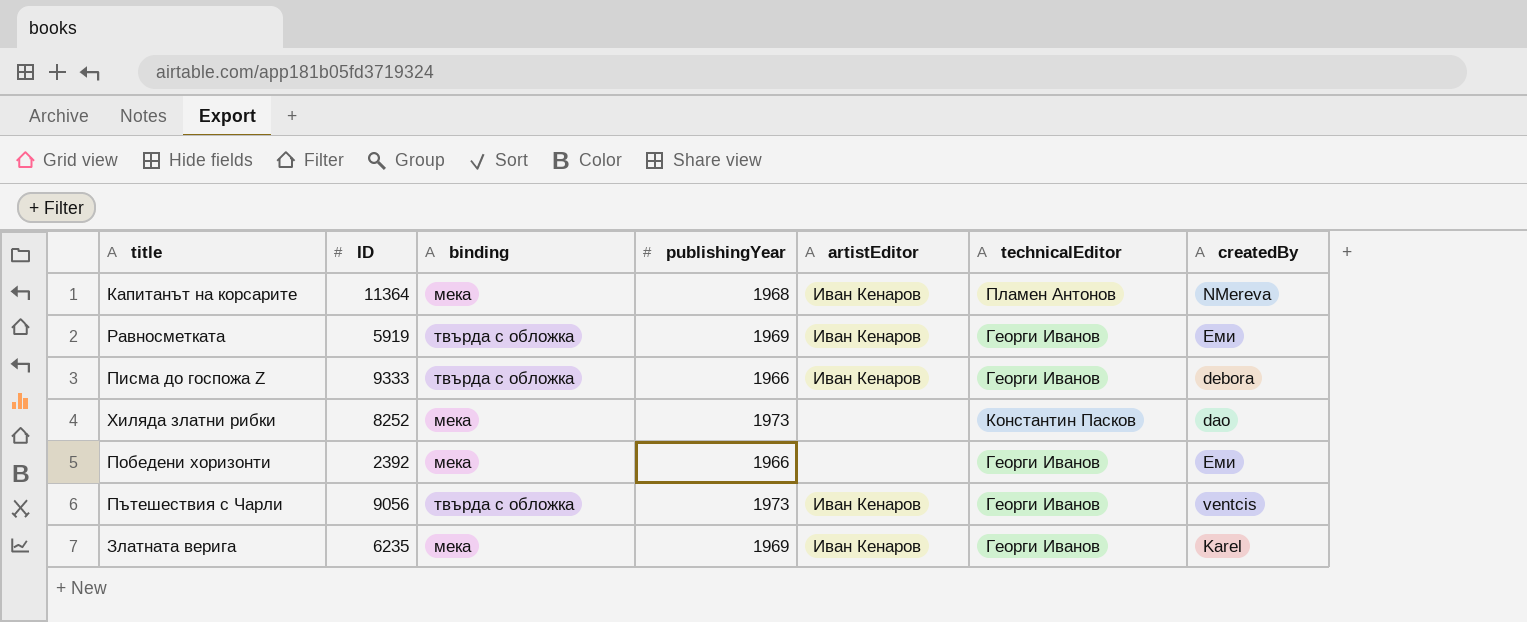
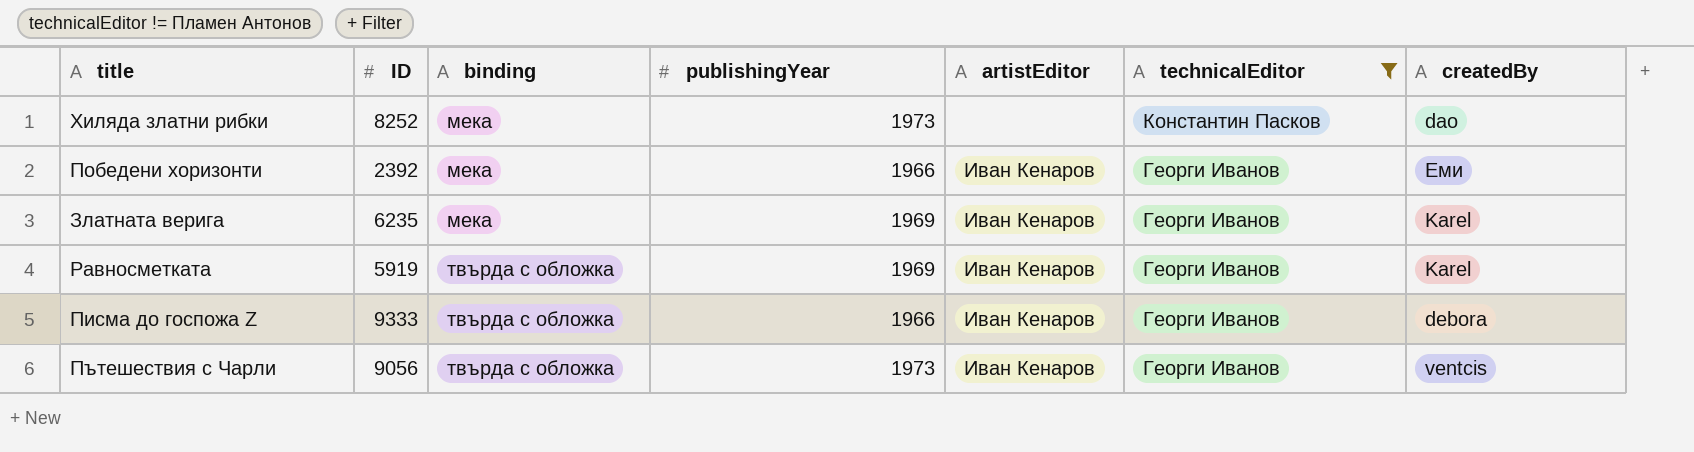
filter: none -> technicalEditor != Пламен Антонов
row order: none -> binding ascending
Победени хоризонти | artistEditor: none -> Иван Кенаров
Равносметката | createdBy: Еми -> Karel

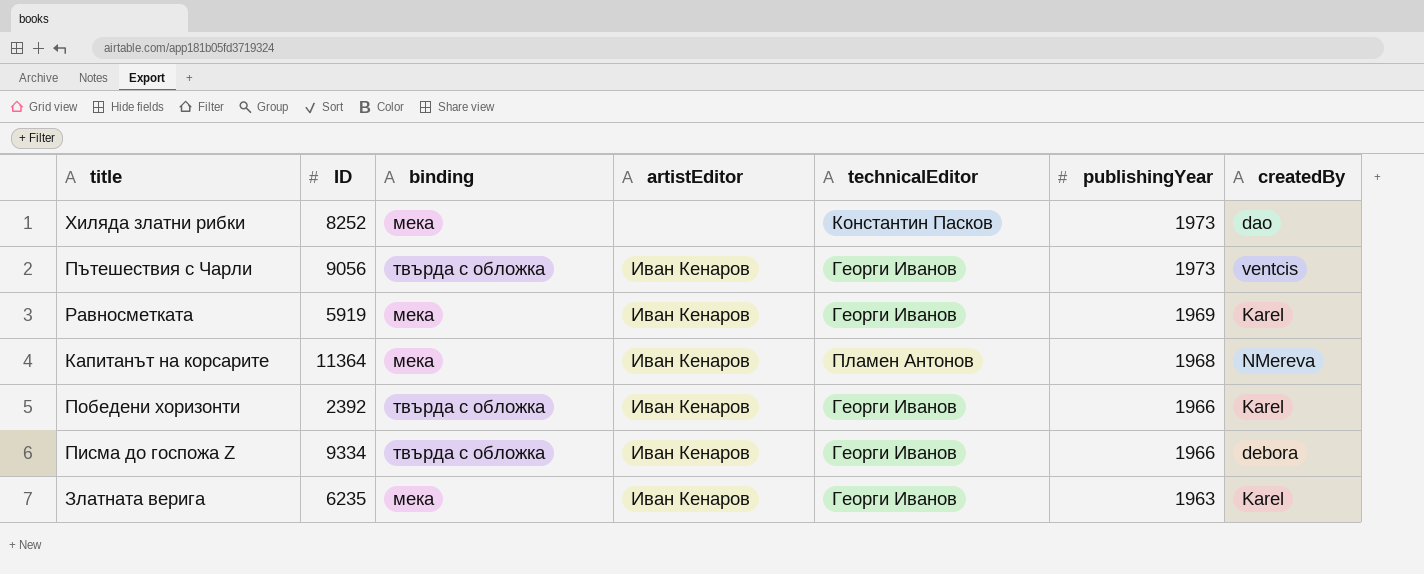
filter: technicalEditor != Пламен Антонов -> none
row order: binding ascending -> publishingYear descending
column publishingYear | position: 4 -> 6
Равносметката | binding: твърда с обложка -> мека
Победени хоризонти | binding: мека -> твърда с обложка
Победени хоризонти | createdBy: Еми -> Karel
Писма до госпожа Z | ID: 9333 -> 9334
Златната верига | publishingYear: 1969 -> 1963

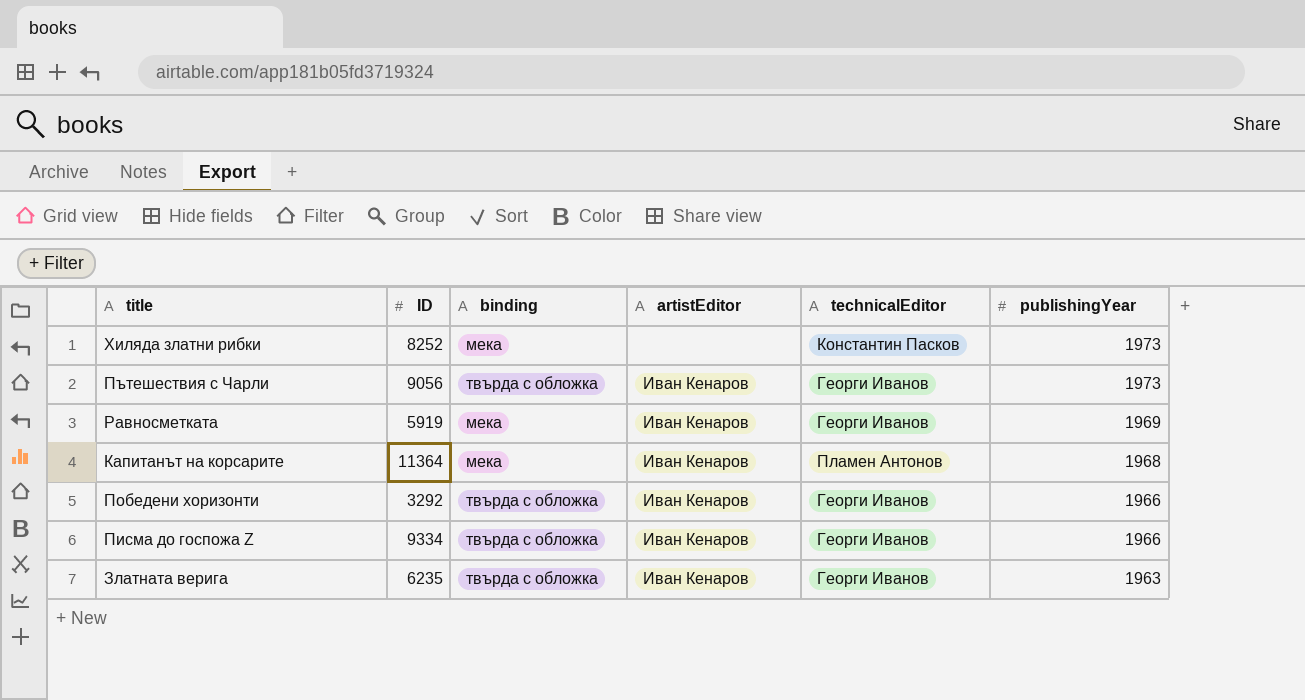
column createdBy | position: 7 -> none
Победени хоризонти | ID: 2392 -> 3292
Златната верига | binding: мека -> твърда с обложка

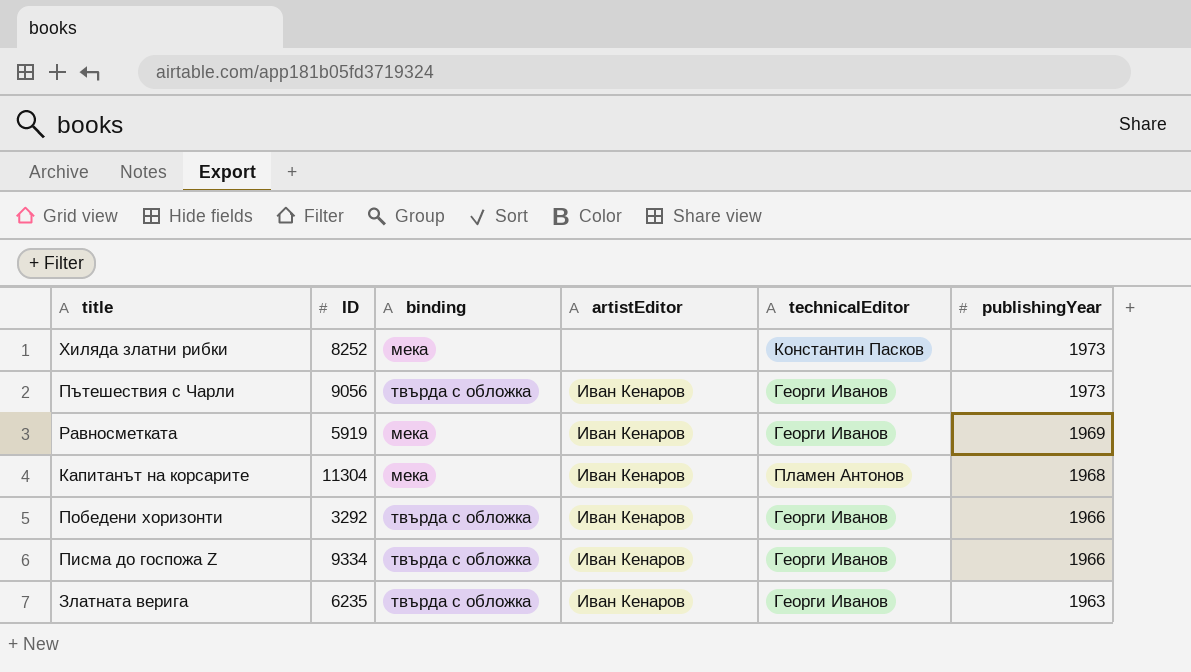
Капитанът на корсарите | ID: 11364 -> 11304

